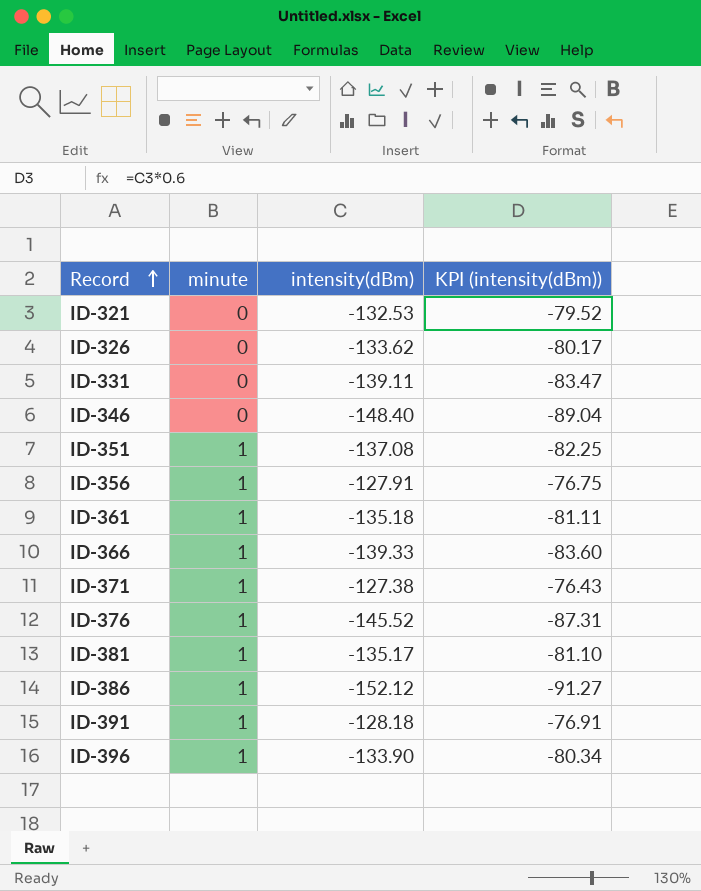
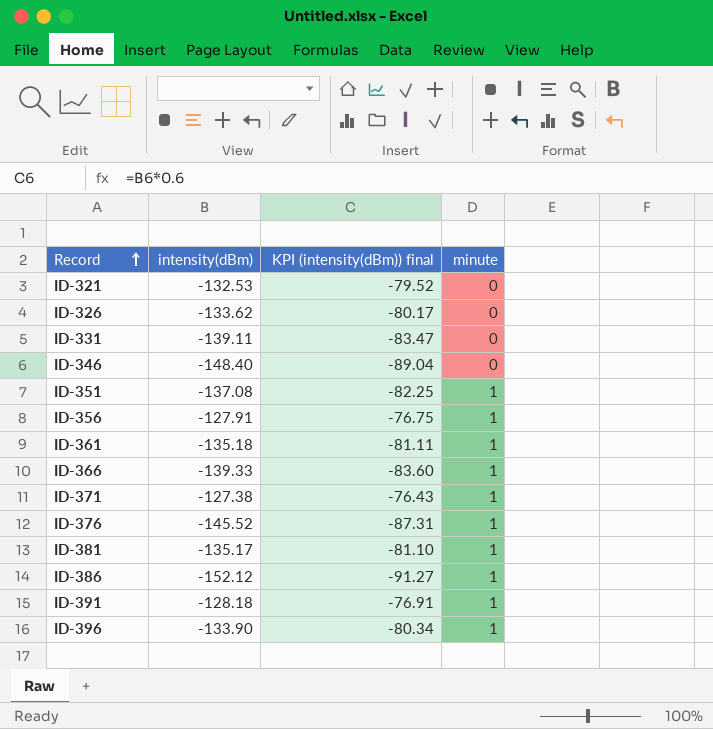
column name: KPI (intensity(dBm)) -> KPI (intensity(dBm)) final
column minute | position: 2 -> 4

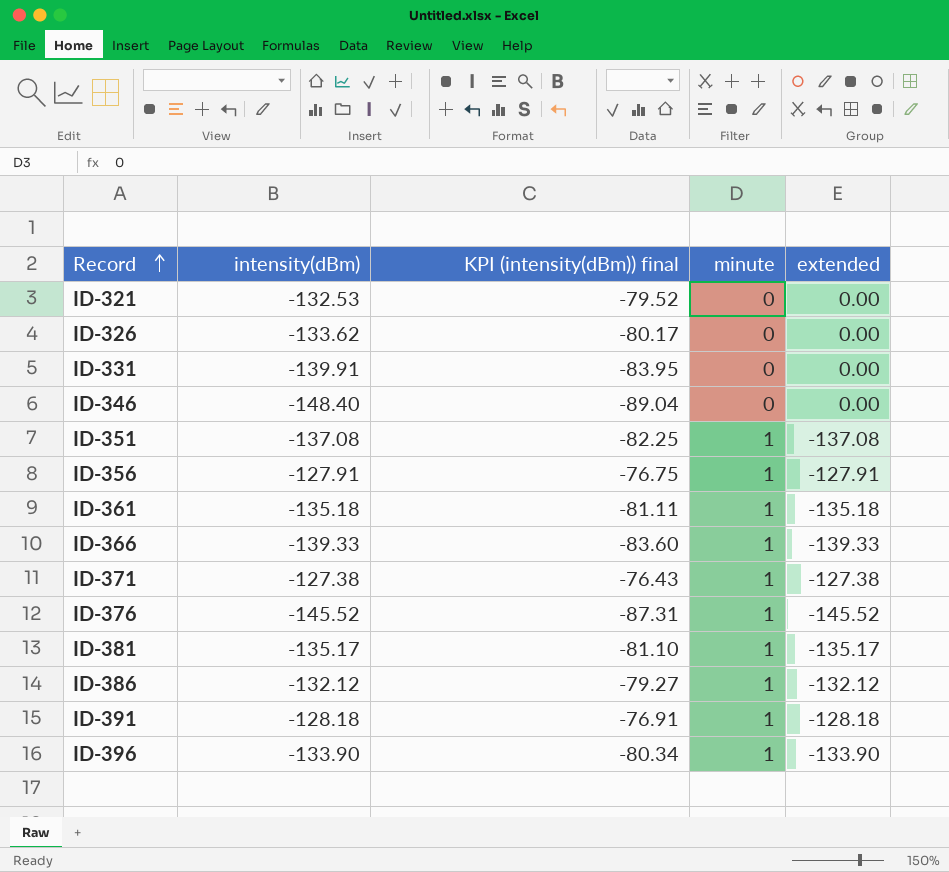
column extended | formula: none -> [intensity(dBm)] * [minute]
ID-331 | intensity(dBm): -139.11 -> -139.91
ID-331 | KPI (intensity(dBm)) final: -83.47 -> -83.95
ID-386 | intensity(dBm): -152.12 -> -132.12
ID-386 | KPI (intensity(dBm)) final: -91.27 -> -79.27

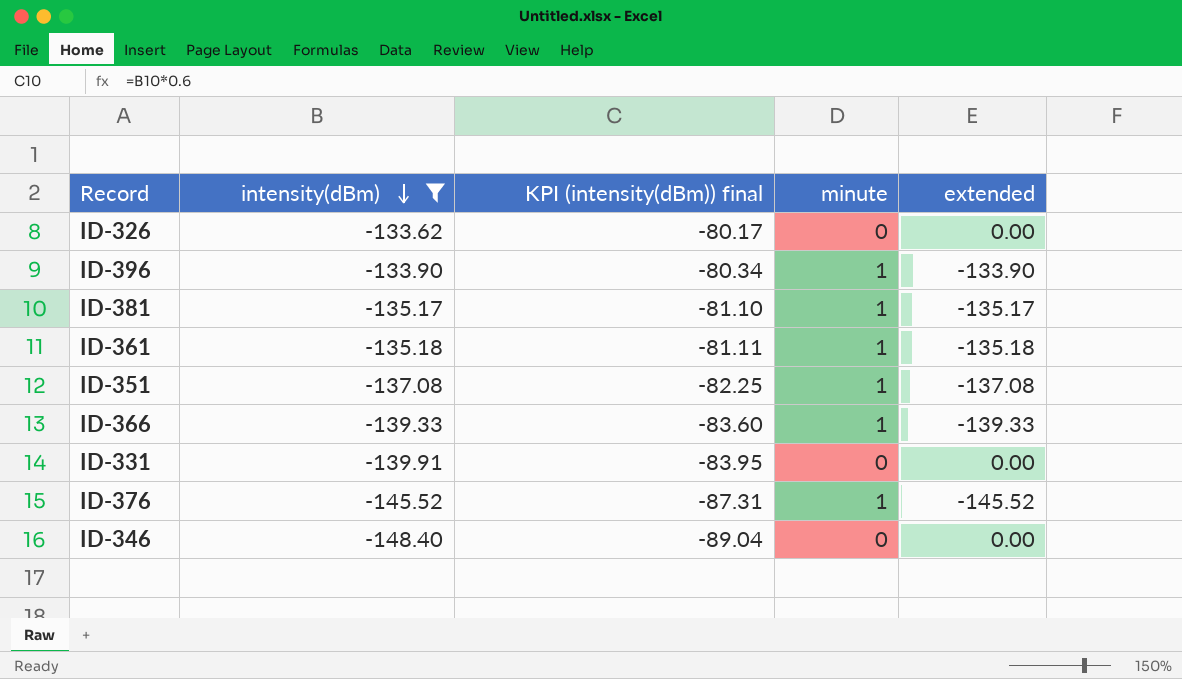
filter: none -> intensity(dBm) <= -133.62
row order: Record ascending -> intensity(dBm) descending

